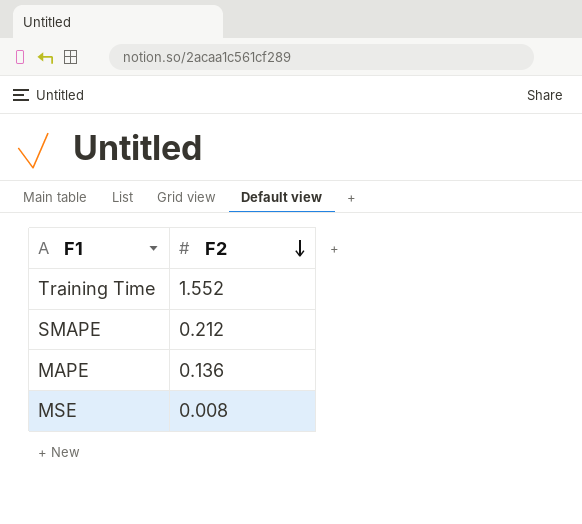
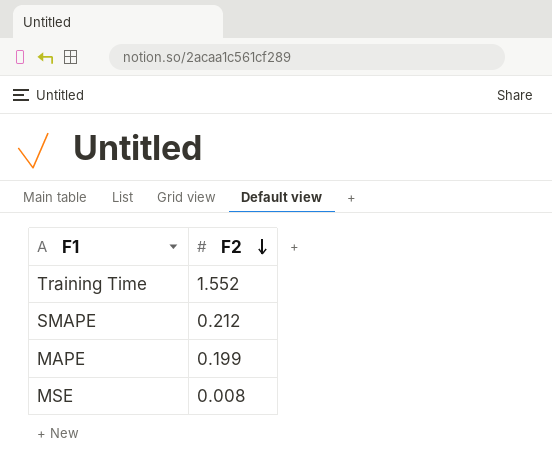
MAPE | F2: 0.136 -> 0.199

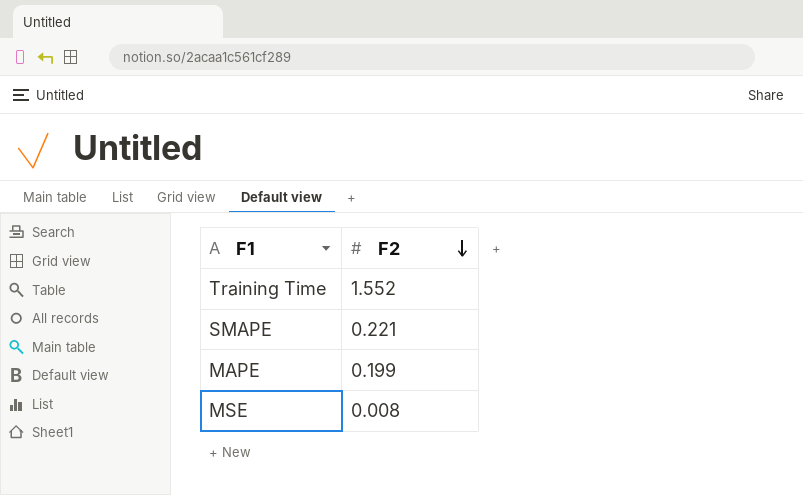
SMAPE | F2: 0.212 -> 0.221

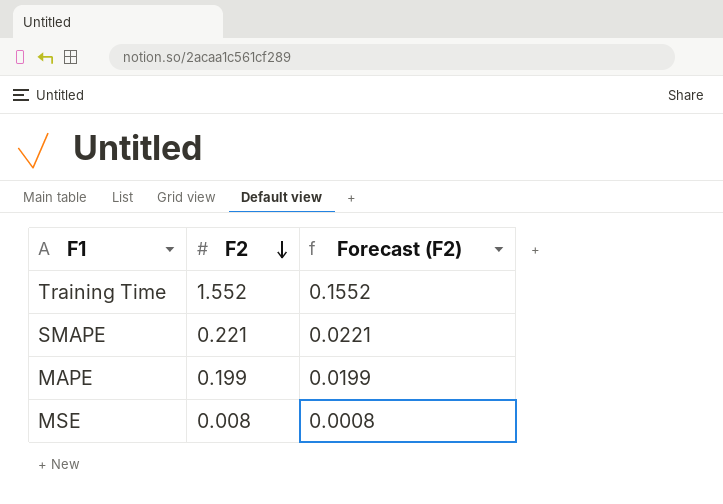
column Forecast (F2) | formula: none -> [F2] * 0.1

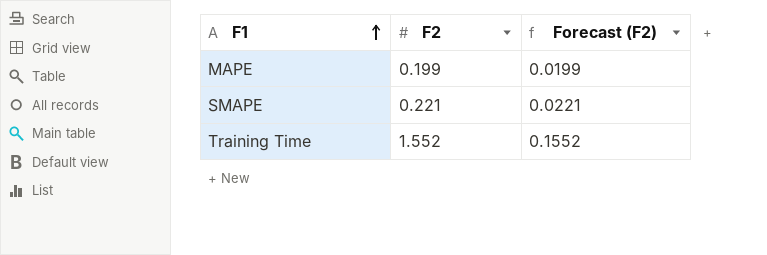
row order: F2 descending -> F1 ascending
row MSE: 0.008 | 0.0008 -> none

